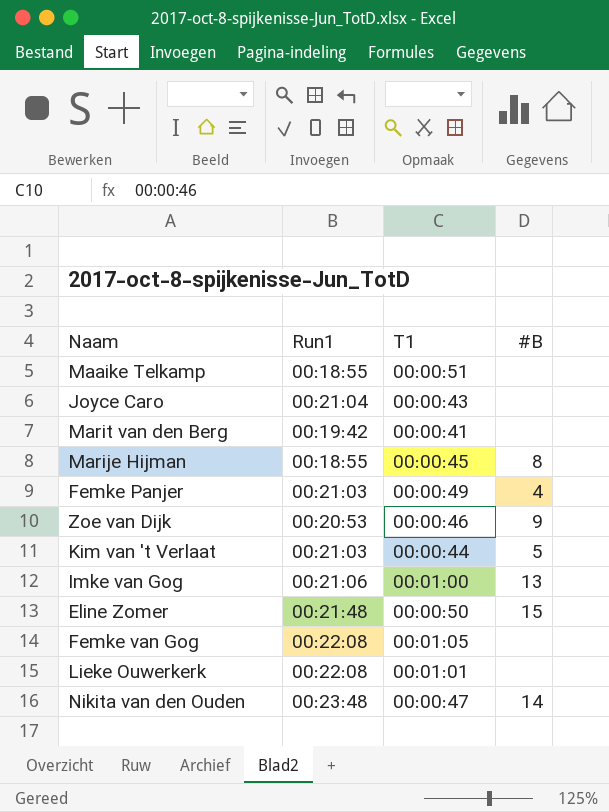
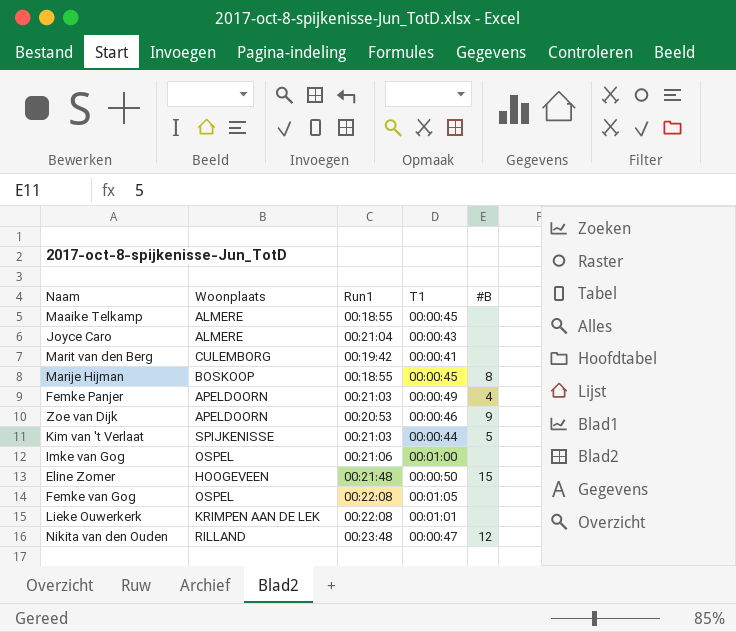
column Woonplaats | position: none -> 2
Maaike Telkamp | T1: 00:00:51 -> 00:00:45
Imke van Gog | #B: 13 -> none
Nikita van den Ouden | #B: 14 -> 12

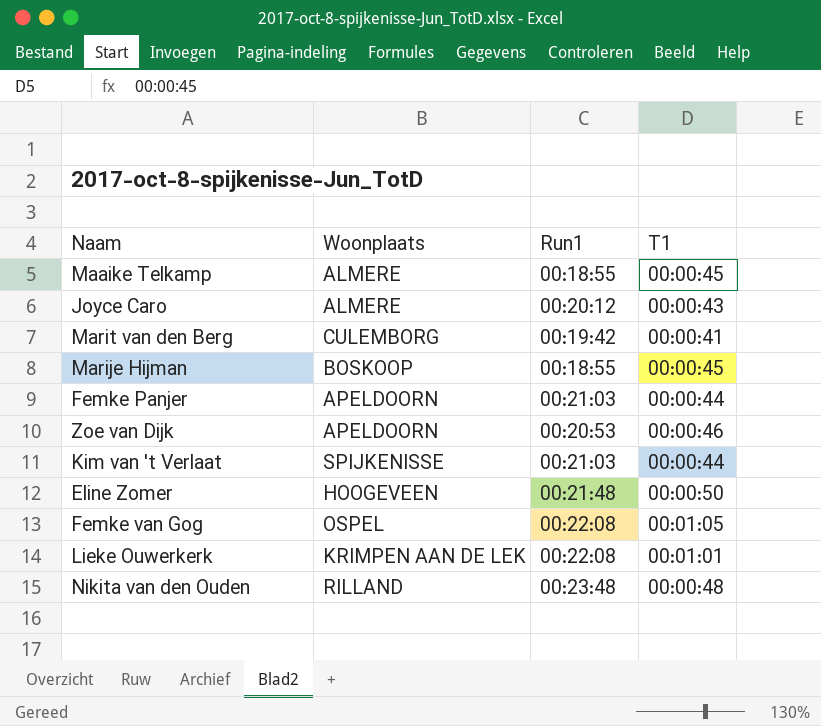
column #B | position: 5 -> none
row Imke van Gog: OSPEL | 00:21:06 | 00:01:00 | none -> none
Joyce Caro | Run1: 00:21:04 -> 00:20:12
Femke Panjer | T1: 00:00:49 -> 00:00:44
Nikita van den Ouden | T1: 00:00:47 -> 00:00:48

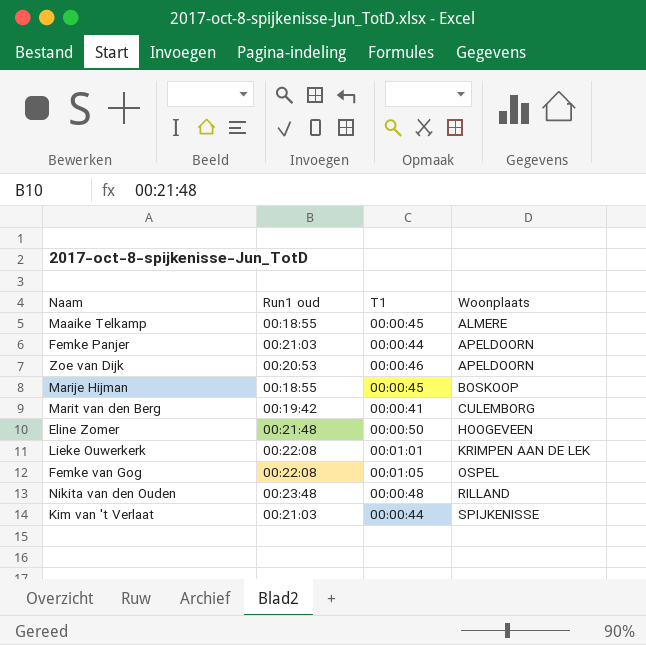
row order: none -> Woonplaats ascending
column name: Run1 -> Run1 oud
column Woonplaats | position: 2 -> 4
row Joyce Caro: ALMERE | 00:20:12 | 00:00:43 -> none

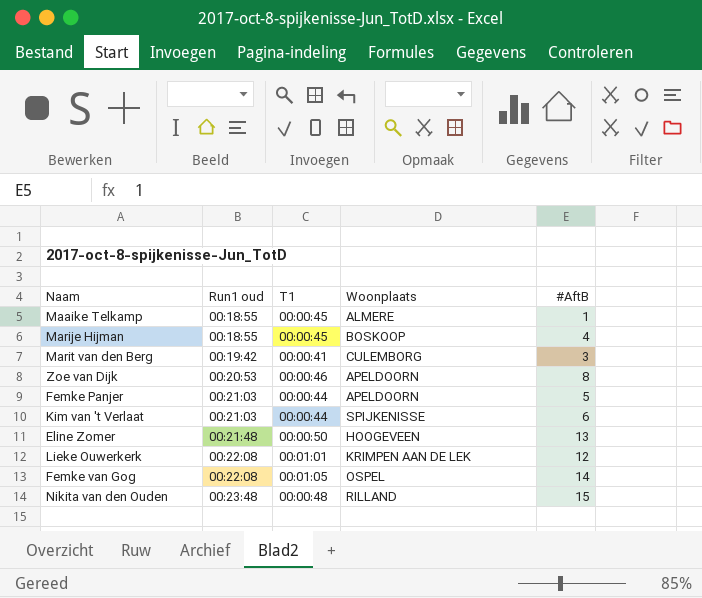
row order: Woonplaats ascending -> Run1 oud ascending
column #AftB | position: none -> 5

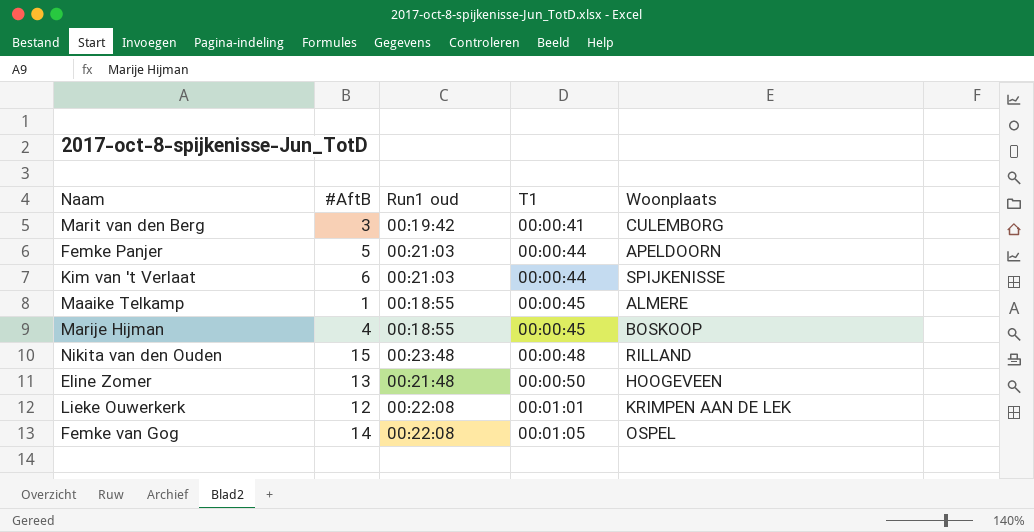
row order: Run1 oud ascending -> T1 ascending
column #AftB | position: 5 -> 2
row Zoe van Dijk: 00:20:53 | 00:00:46 | APELDOORN | 8 -> none

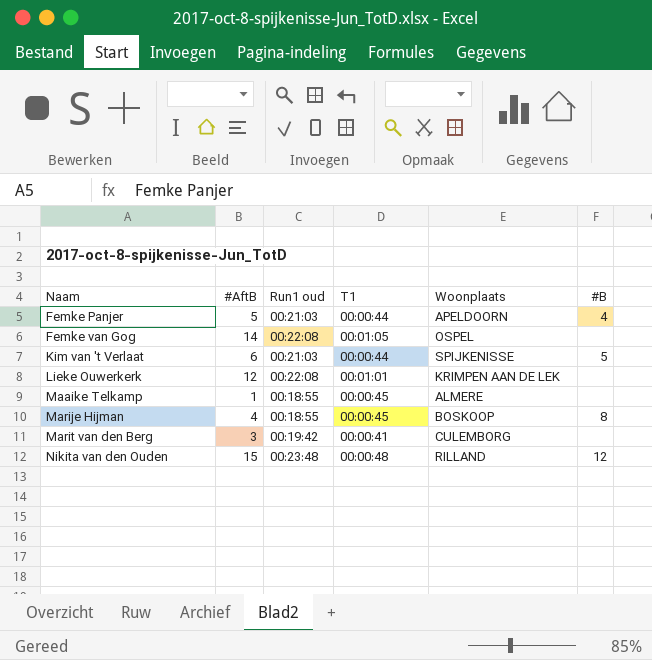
row order: T1 ascending -> Naam ascending
column #B | position: none -> 6
row Eline Zomer: 13 | 00:21:48 | 00:00:50 | HOOGEVEEN -> none

